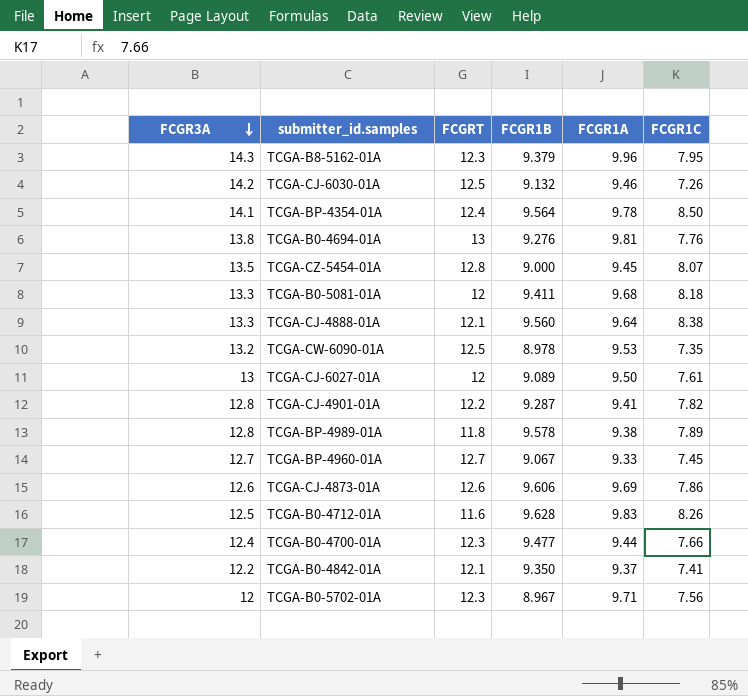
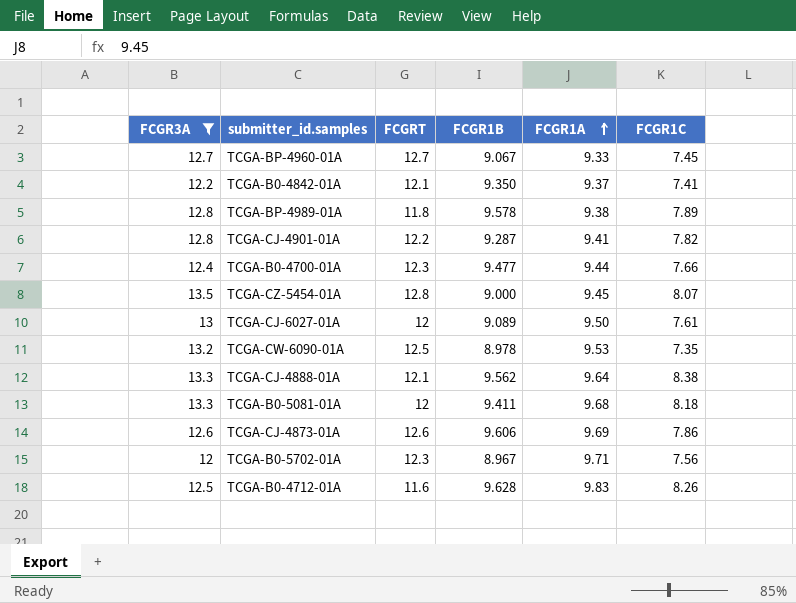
filter: none -> FCGR3A <= 13.5
row order: FCGR3A descending -> FCGR1A ascending
TCGA-CJ-4888-01A | FCGR1B: 9.560 -> 9.562

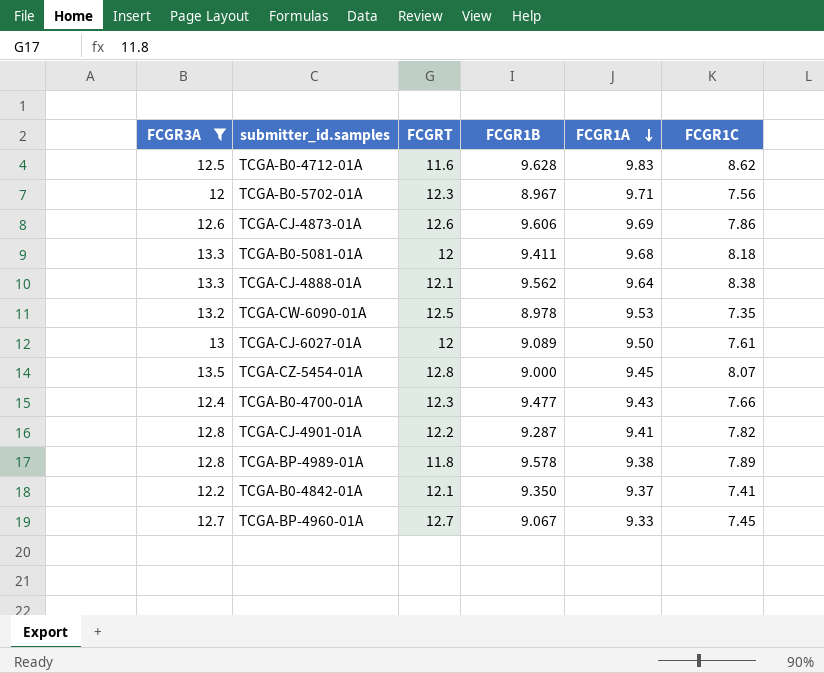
row order: FCGR1A ascending -> FCGR1A descending
TCGA-B0-4712-01A | FCGR1C: 8.26 -> 8.62
TCGA-B0-4700-01A | FCGR1A: 9.44 -> 9.43

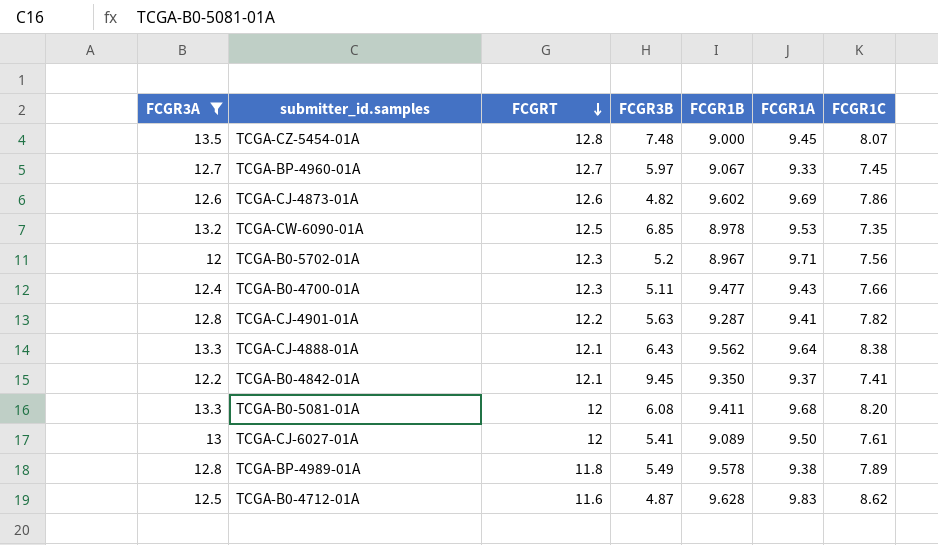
row order: FCGR1A descending -> FCGRT descending
column FCGR3B | position: none -> 4
TCGA-CJ-4873-01A | FCGR1B: 9.606 -> 9.602
TCGA-B0-5081-01A | FCGR1C: 8.18 -> 8.20

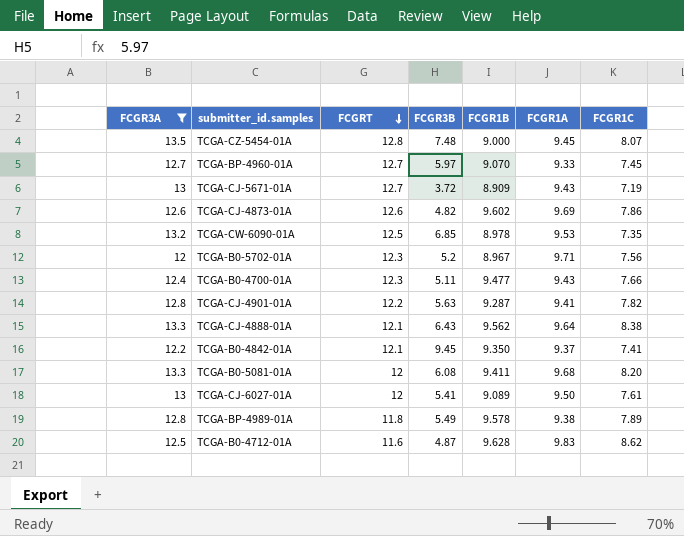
TCGA-BP-4960-01A | FCGR1B: 9.067 -> 9.070
row TCGA-CJ-5671-01A: none -> 13 | 12.7 | 3.72 | 8.909 | 9.43 | 7.19

